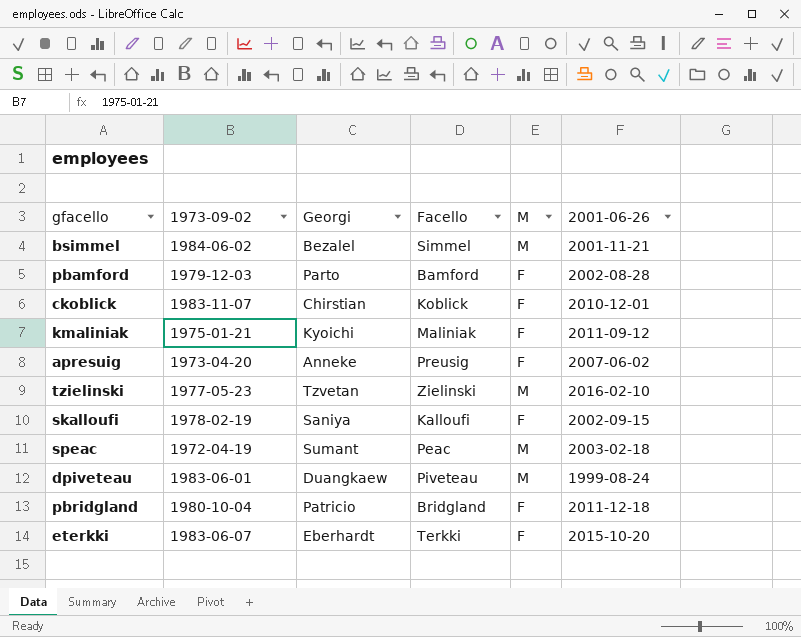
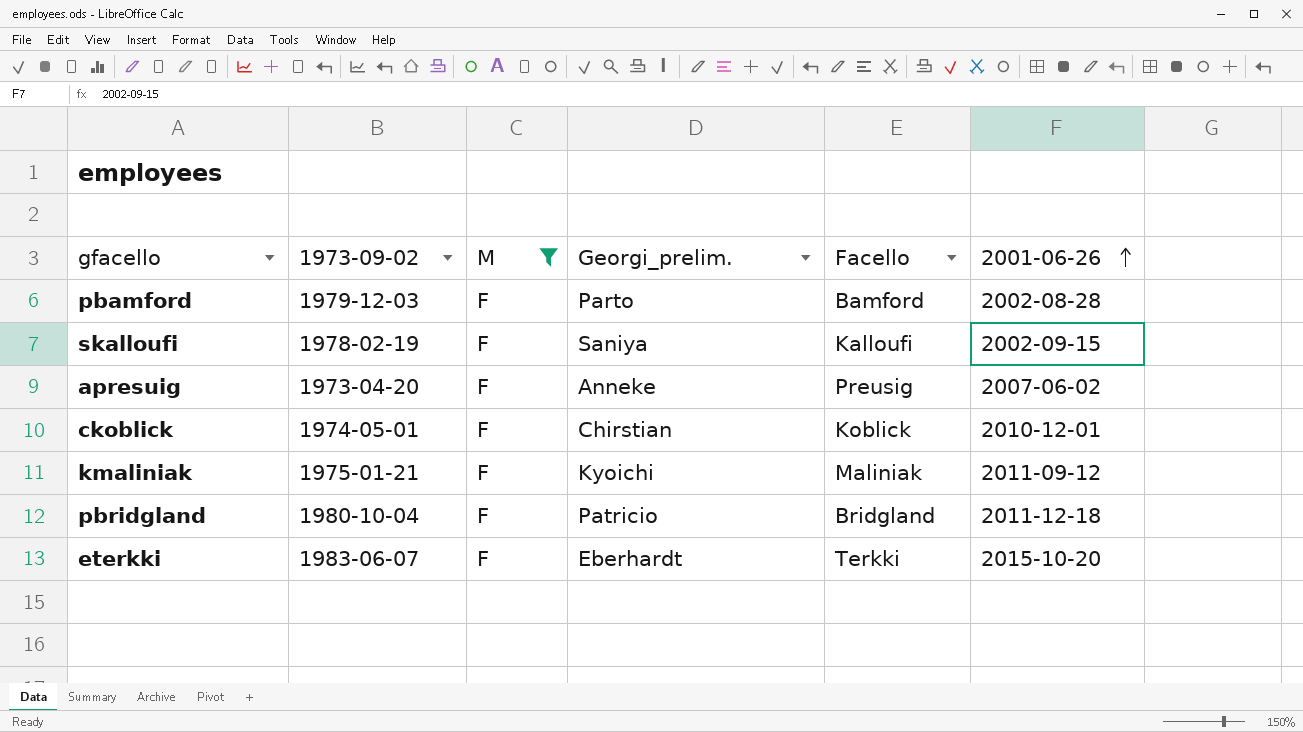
filter: none -> M = F
row order: none -> 2001-06-26 ascending
column M | position: 5 -> 3
column name: Georgi -> Georgi_prelim.
ckoblick | 1973-09-02: 1983-11-07 -> 1974-05-01

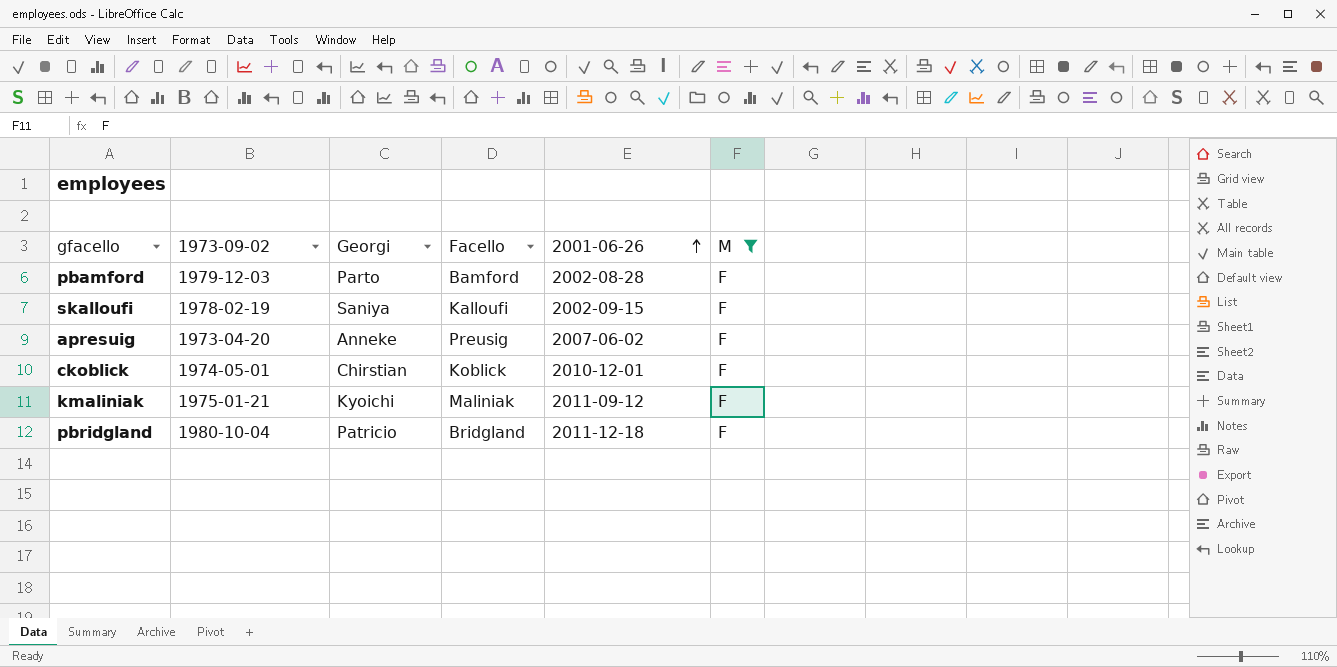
column name: Georgi_prelim. -> Georgi
column M | position: 3 -> 6
row eterkki: 1983-06-07 | F | Eberhardt | Terkki | 2015-10-20 -> none

